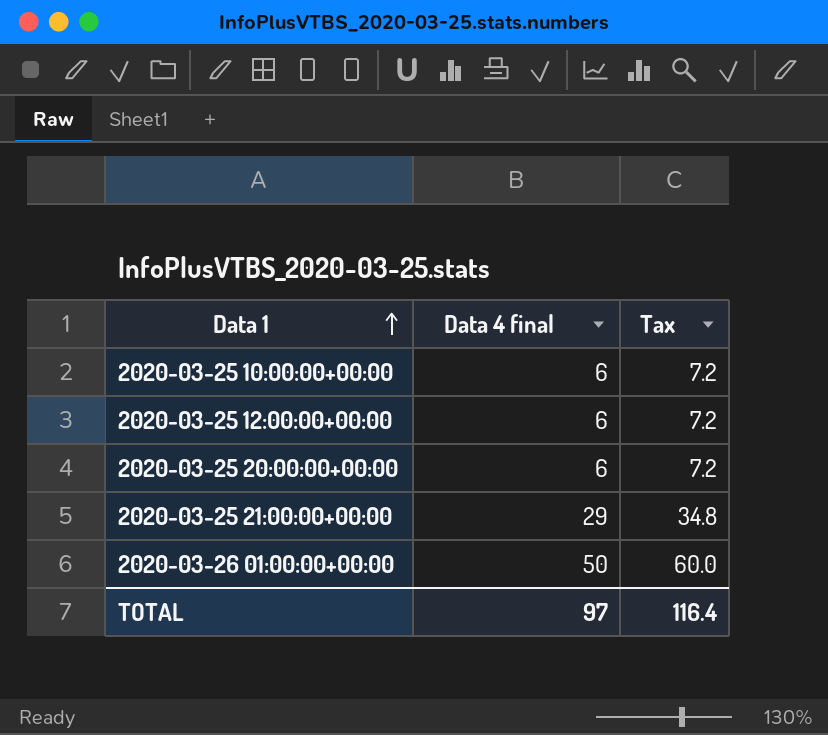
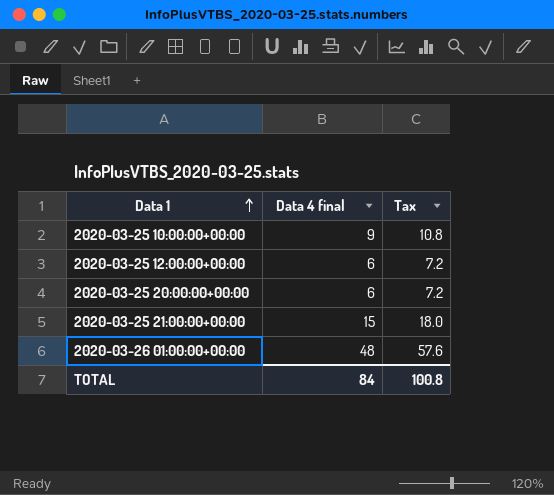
2020-03-25 10:00:00+00:00 | Data 4 final: 6 -> 9
2020-03-25 10:00:00+00:00 | Tax: 7.2 -> 10.8
2020-03-25 21:00:00+00:00 | Data 4 final: 29 -> 15
2020-03-25 21:00:00+00:00 | Tax: 34.8 -> 18.0
2020-03-26 01:00:00+00:00 | Data 4 final: 50 -> 48
2020-03-26 01:00:00+00:00 | Tax: 60.0 -> 57.6
TOTAL | Data 4 final: 97 -> 84
TOTAL | Tax: 116.4 -> 100.8

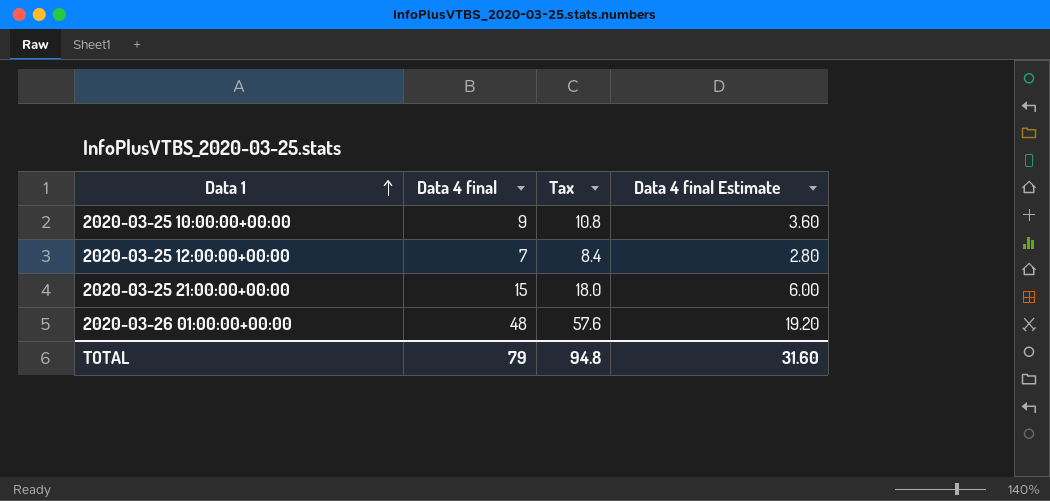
column Data 4 final Estimate | formula: none -> [Data 4 final] * 0.4
row 2020-03-25 20:00:00+00:00: 6 | 7.2 -> none
2020-03-25 12:00:00+00:00 | Data 4 final: 6 -> 7
2020-03-25 12:00:00+00:00 | Tax: 7.2 -> 8.4
TOTAL | Data 4 final: 84 -> 79
TOTAL | Tax: 100.8 -> 94.8

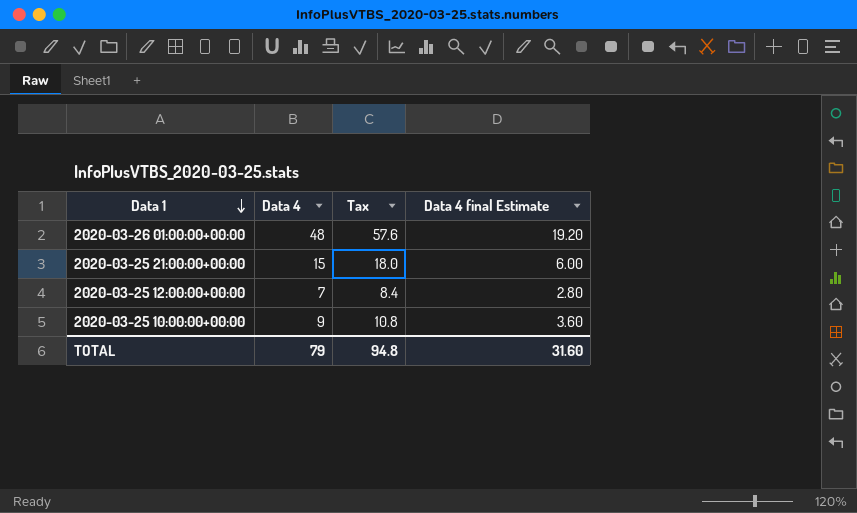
row order: Data 1 ascending -> Data 1 descending
column name: Data 4 final -> Data 4

